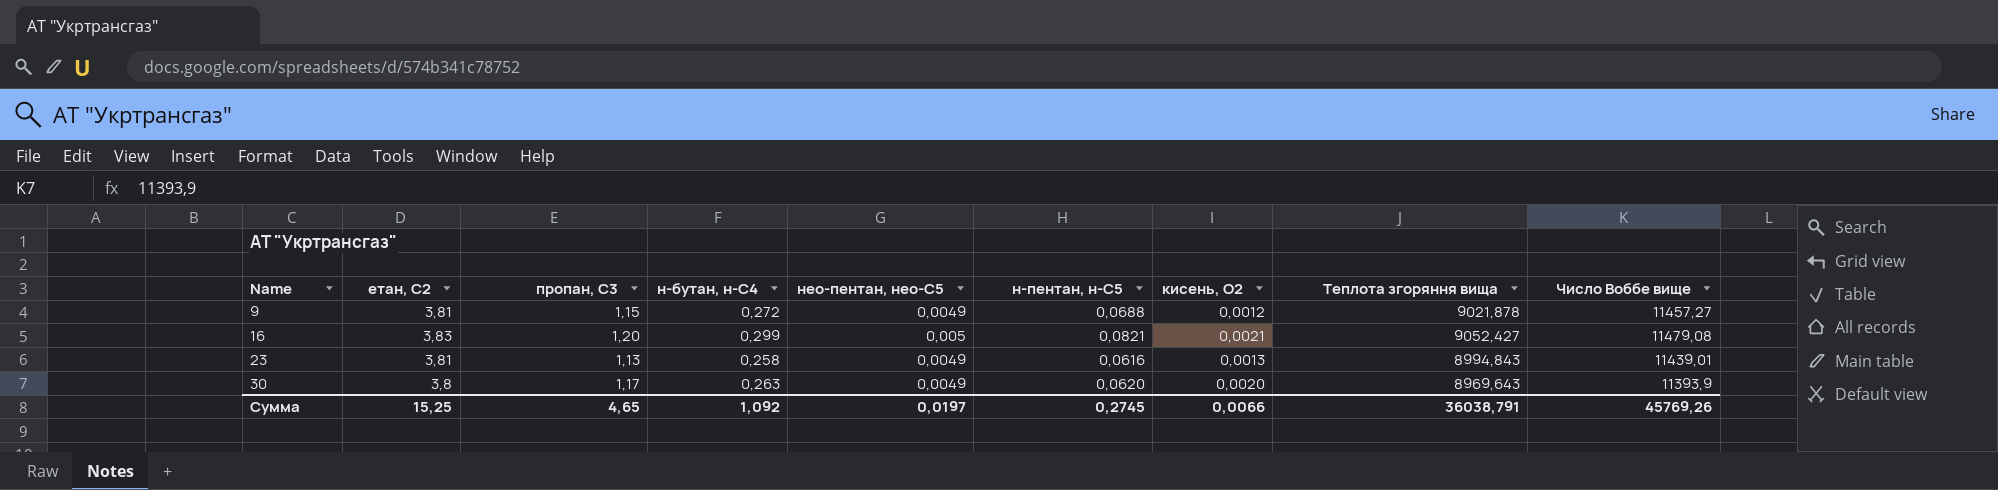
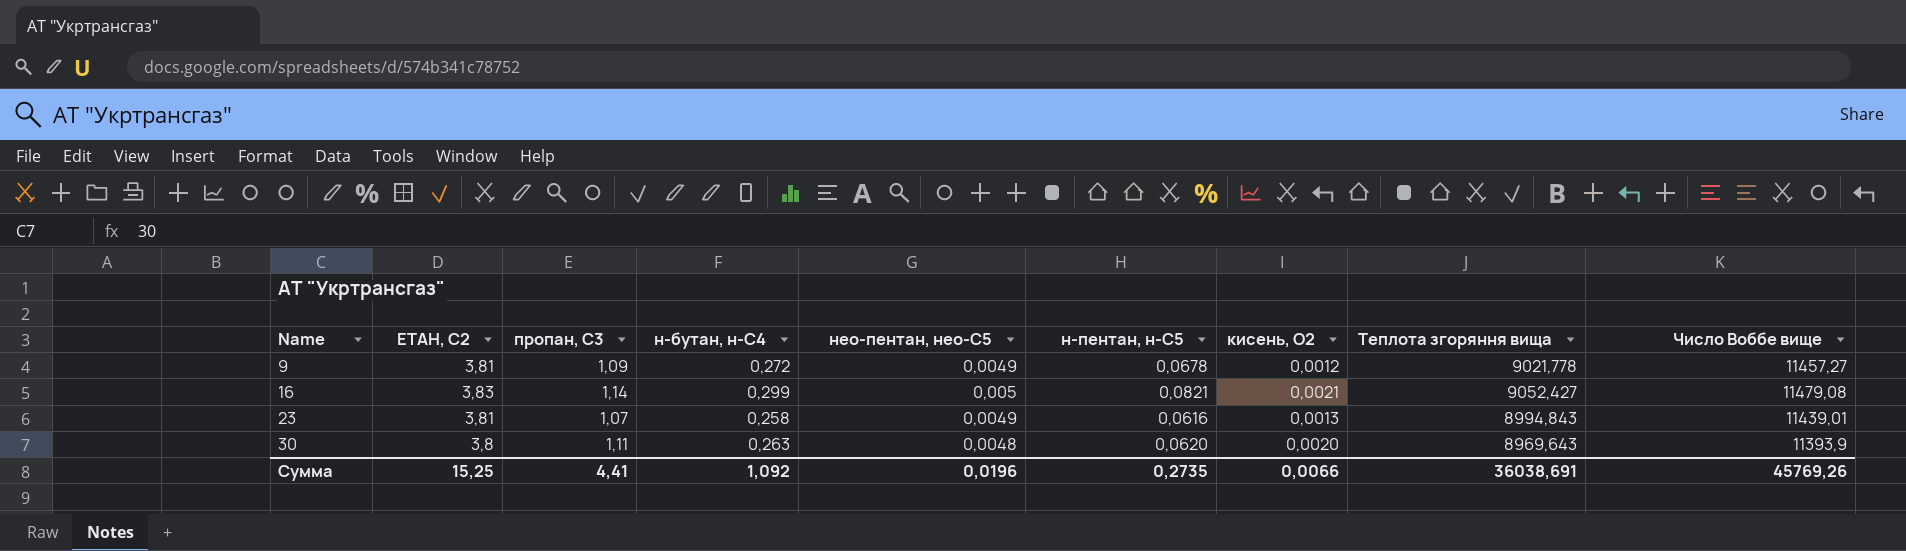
column name: етан, С2 -> ЕТАН, С2
9 | пропан, С3: 1,15 -> 1,09
9 | н-пентан, н-С5: 0,0688 -> 0,0678
9 | Теплота згоряння вища: 9021,878 -> 9021,778
16 | пропан, С3: 1,20 -> 1,14
23 | пропан, С3: 1,13 -> 1,07
30 | пропан, С3: 1,17 -> 1,11
30 | нео-пентан, нео-С5: 0,0049 -> 0,0048
Сумма | пропан, С3: 4,65 -> 4,41
Сумма | нео-пентан, нео-С5: 0,0197 -> 0,0196
Сумма | н-пентан, н-С5: 0,2745 -> 0,2735
Сумма | Теплота згоряння вища: 36038,791 -> 36038,691

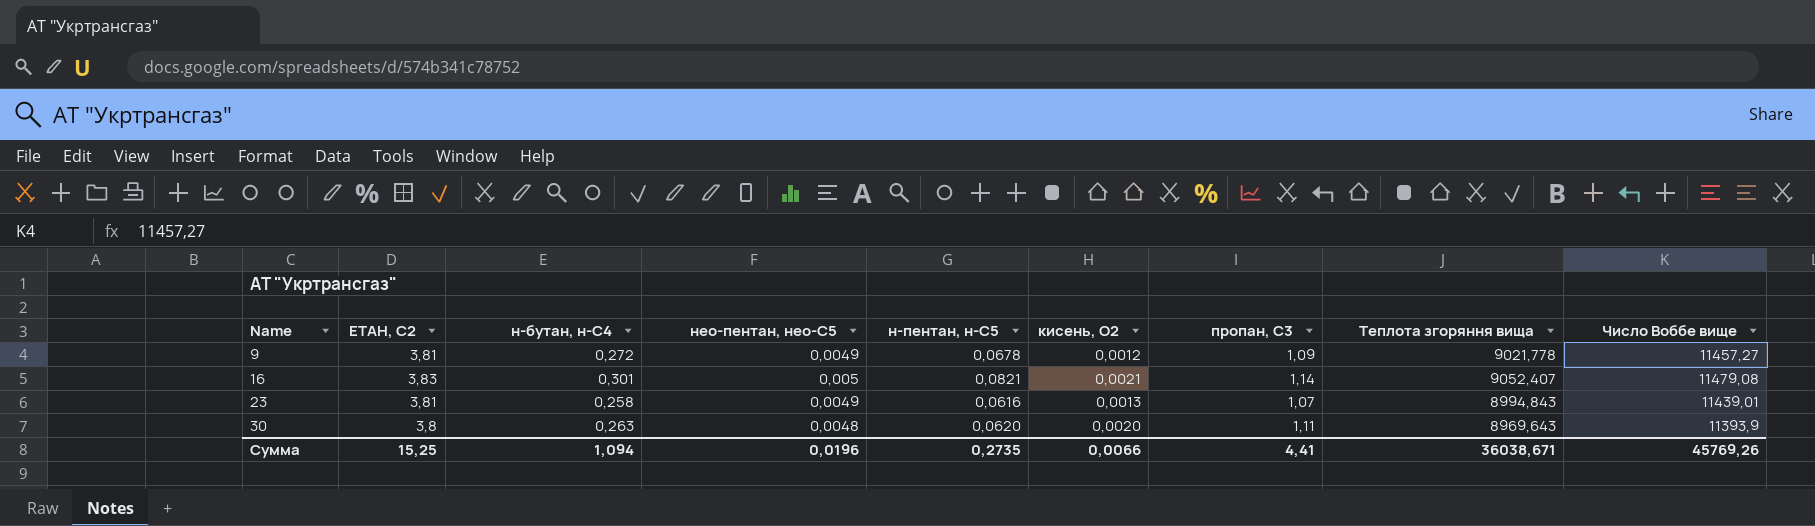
column пропан, С3 | position: 3 -> 7
16 | н-бутан, н-С4: 0,299 -> 0,301
16 | Теплота згоряння вища: 9052,427 -> 9052,407
Сумма | н-бутан, н-С4: 1,092 -> 1,094
Сумма | Теплота згоряння вища: 36038,691 -> 36038,671

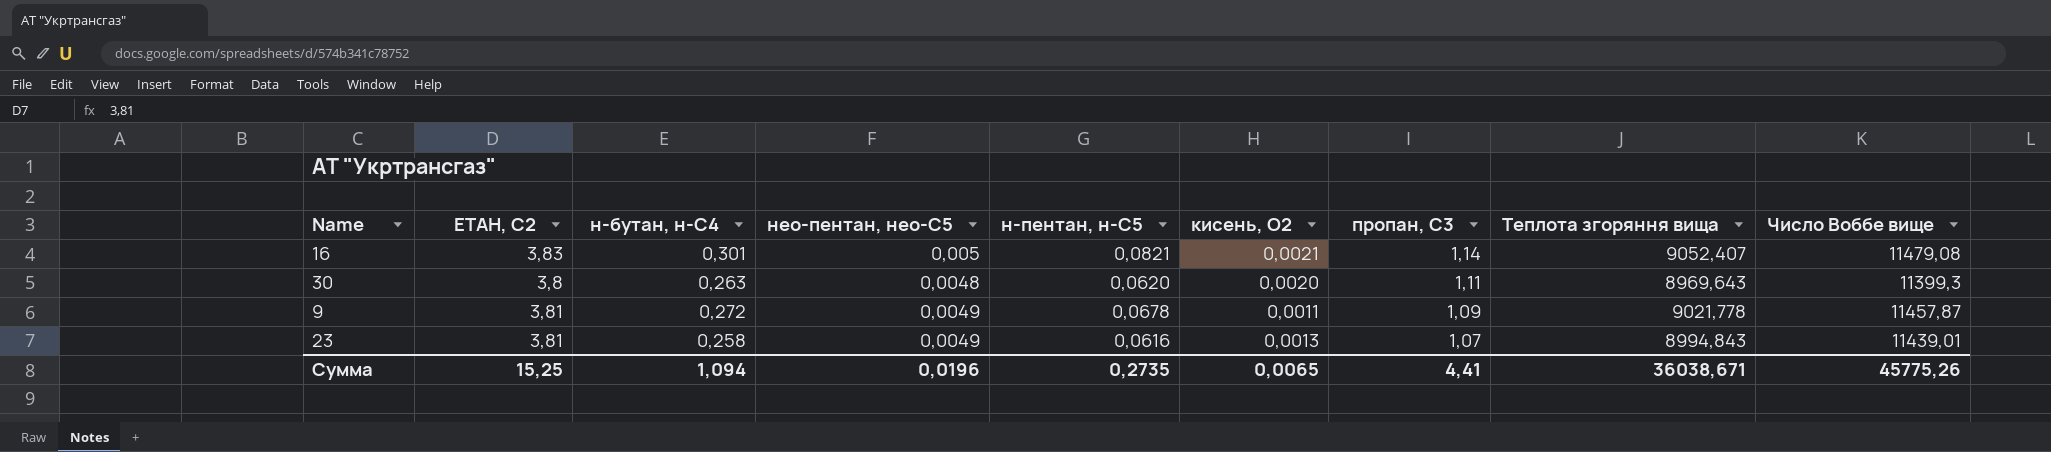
row order: Name ascending -> пропан, С3 descending
30 | Число Воббе вище: 11393,9 -> 11399,3
9 | кисень, О2: 0,0012 -> 0,0011
9 | Число Воббе вище: 11457,27 -> 11457,87
Сумма | кисень, О2: 0,0066 -> 0,0065
Сумма | Число Воббе вище: 45769,26 -> 45775,26

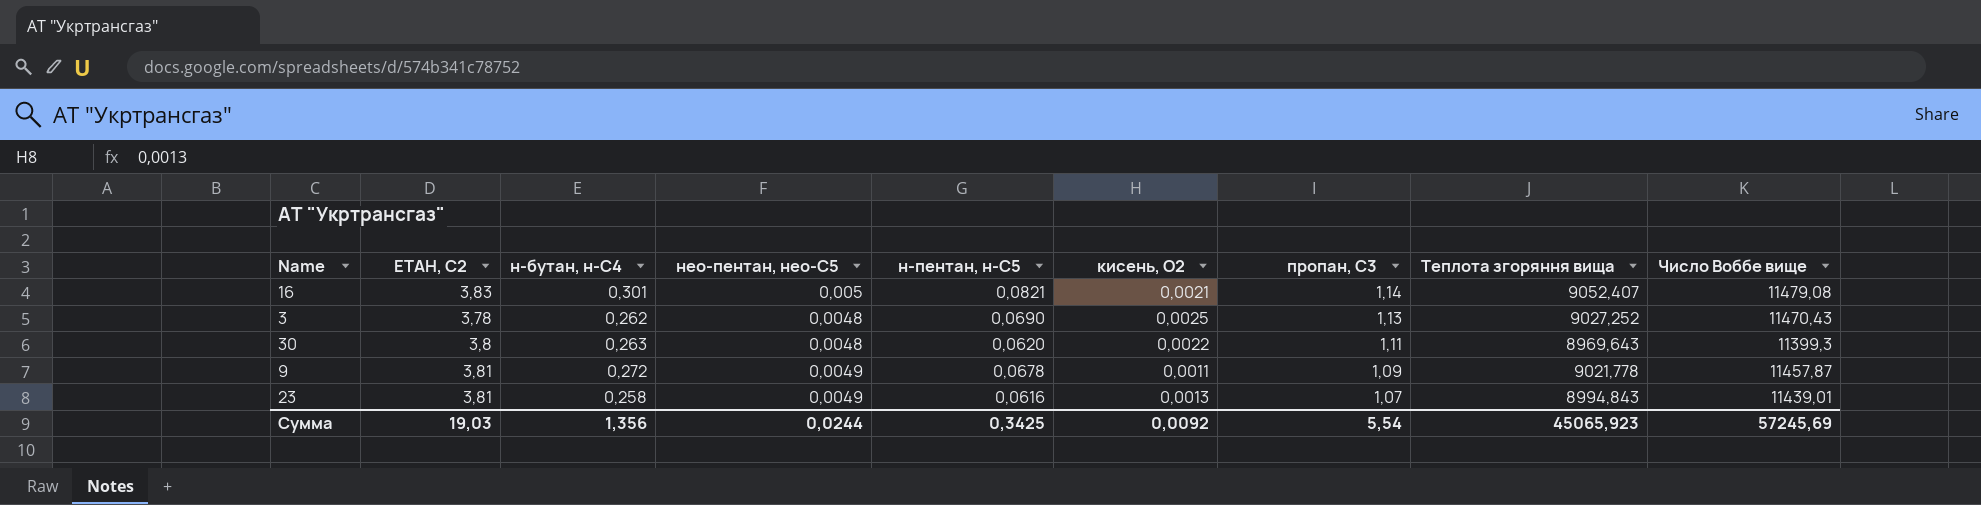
row 3: none -> 3,78 | 0,262 | 0,0048 | 0,0690 | 0,0025 | 1,13 | 9027,252 | 11470,43
30 | кисень, О2: 0,0020 -> 0,0022
Сумма | ЕТАН, С2: 15,25 -> 19,03
Сумма | н-бутан, н-С4: 1,094 -> 1,356
Сумма | нео-пентан, нео-С5: 0,0196 -> 0,0244
Сумма | н-пентан, н-С5: 0,2735 -> 0,3425
Сумма | кисень, О2: 0,0065 -> 0,0092
Сумма | пропан, С3: 4,41 -> 5,54
Сумма | Теплота згоряння вища: 36038,671 -> 45065,923
Сумма | Число Воббе вище: 45775,26 -> 57245,69

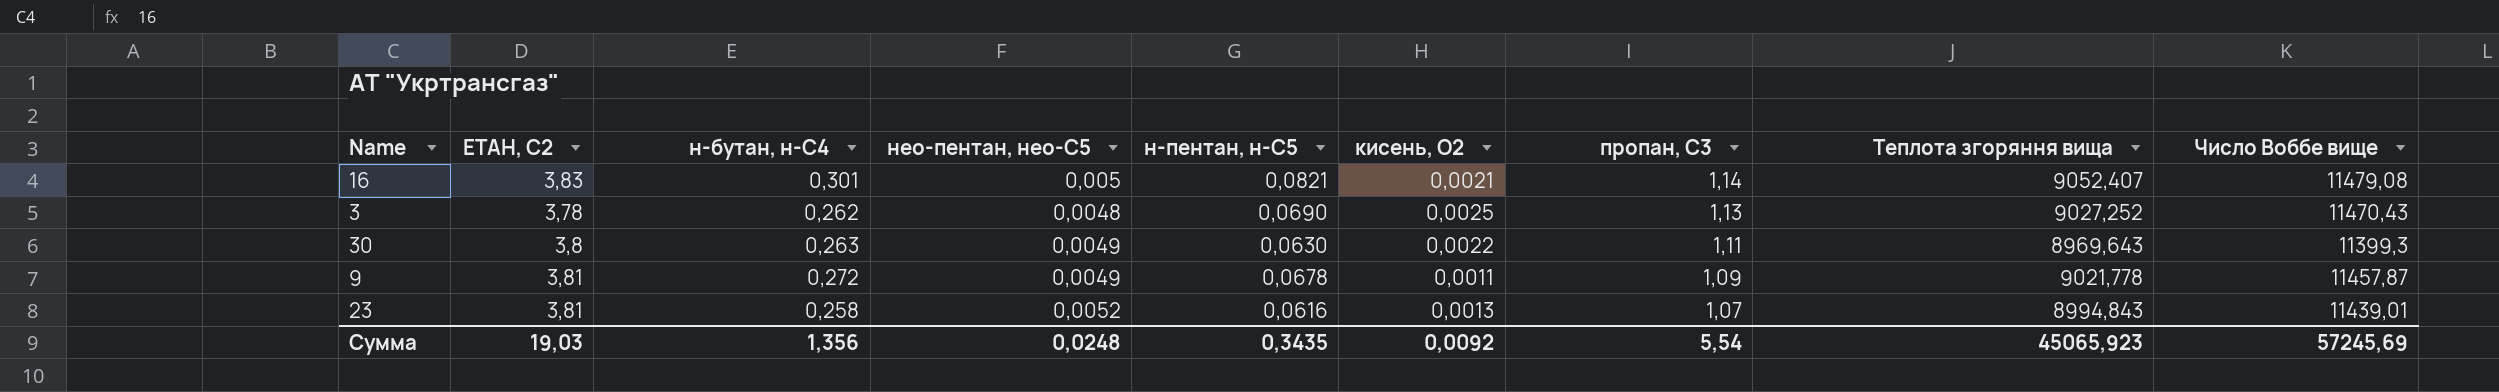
30 | нео-пентан, нео-С5: 0,0048 -> 0,0049
30 | н-пентан, н-С5: 0,0620 -> 0,0630
23 | нео-пентан, нео-С5: 0,0049 -> 0,0052
Сумма | нео-пентан, нео-С5: 0,0244 -> 0,0248
Сумма | н-пентан, н-С5: 0,3425 -> 0,3435

